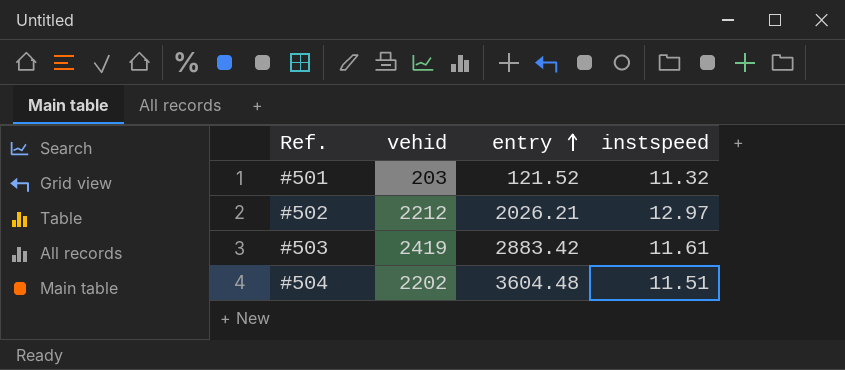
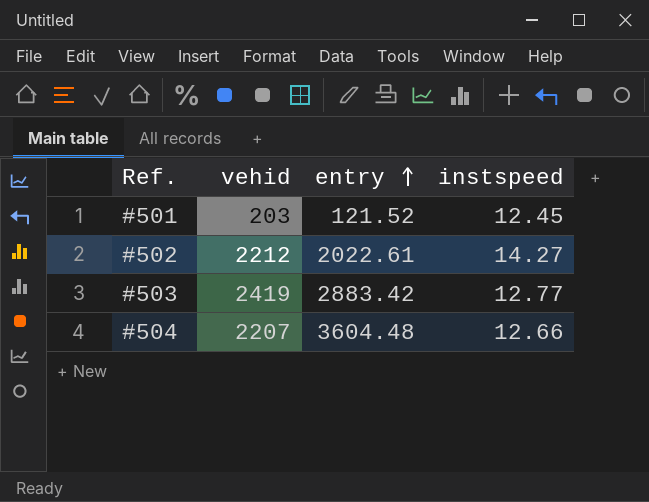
#501 | instspeed: 11.32 -> 12.45
#502 | entry: 2026.21 -> 2022.61
#502 | instspeed: 12.97 -> 14.27
#503 | instspeed: 11.61 -> 12.77
#504 | vehid: 2202 -> 2207
#504 | instspeed: 11.51 -> 12.66

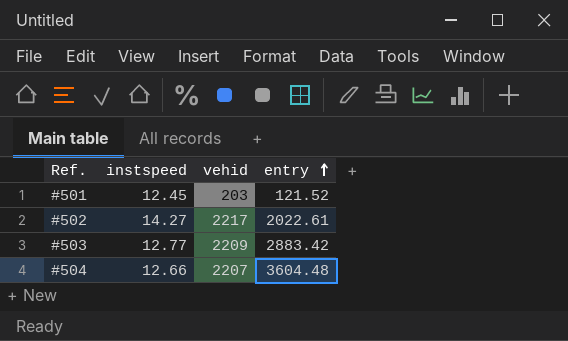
column instspeed | position: 4 -> 2
#502 | vehid: 2212 -> 2217
#503 | vehid: 2419 -> 2209

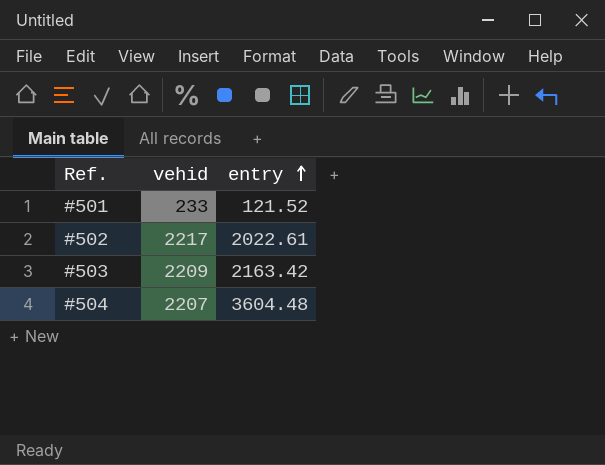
column instspeed | position: 2 -> none
#501 | vehid: 203 -> 233
#503 | entry: 2883.42 -> 2163.42

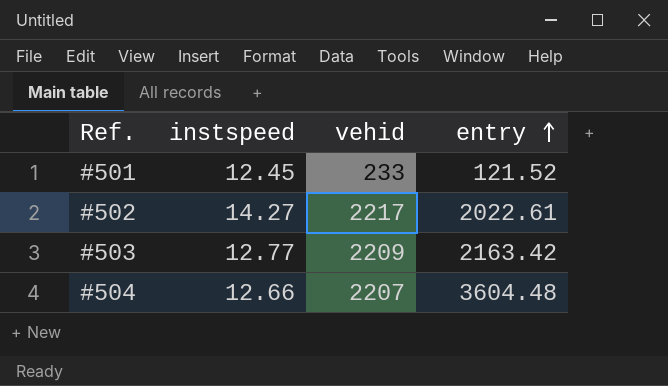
column instspeed | position: none -> 2

